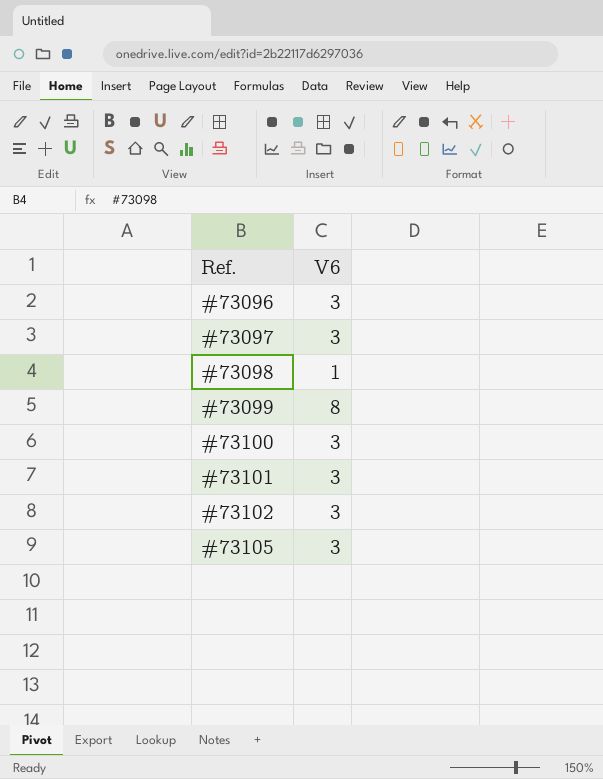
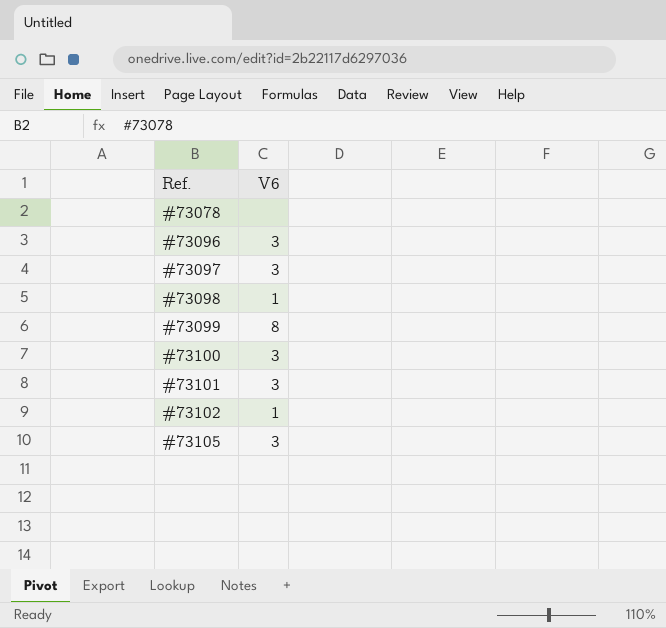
row #73078: none -> none
#73102 | V6: 3 -> 1

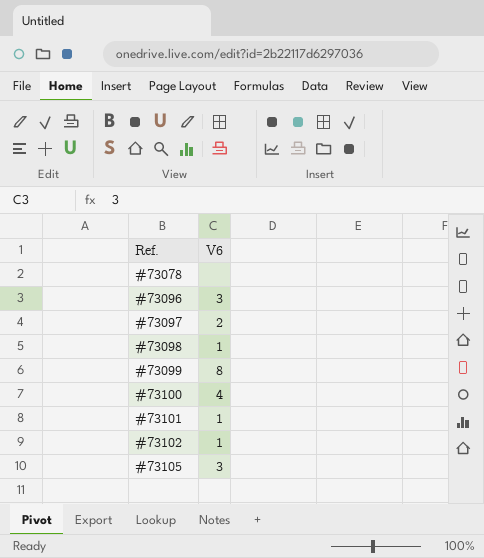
#73097 | V6: 3 -> 2
#73100 | V6: 3 -> 4
#73101 | V6: 3 -> 1

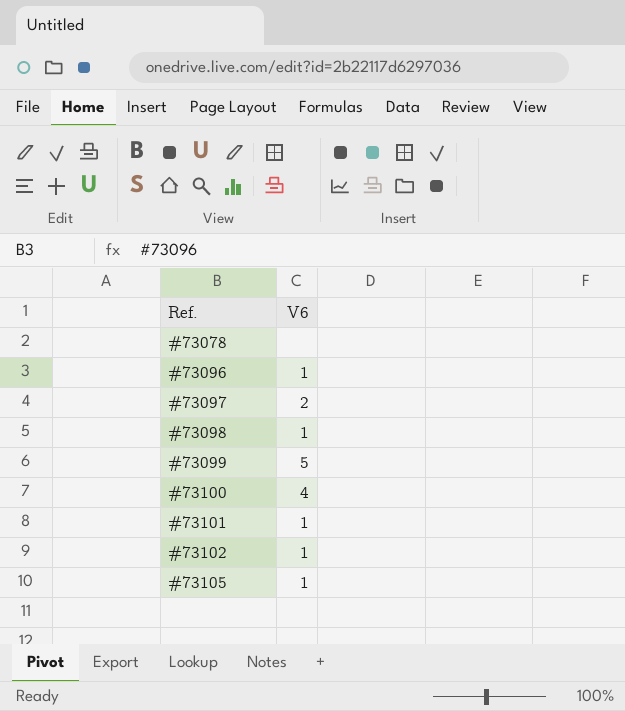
#73096 | V6: 3 -> 1
#73099 | V6: 8 -> 5
#73105 | V6: 3 -> 1

